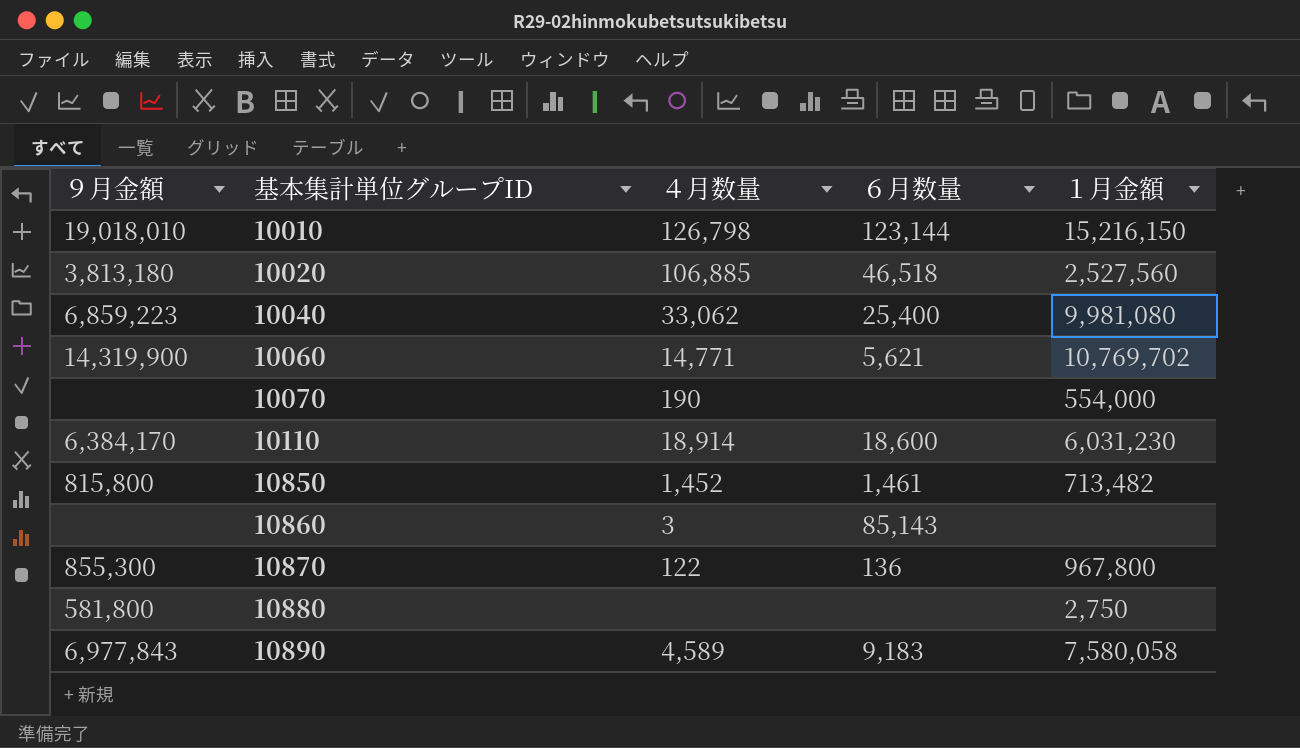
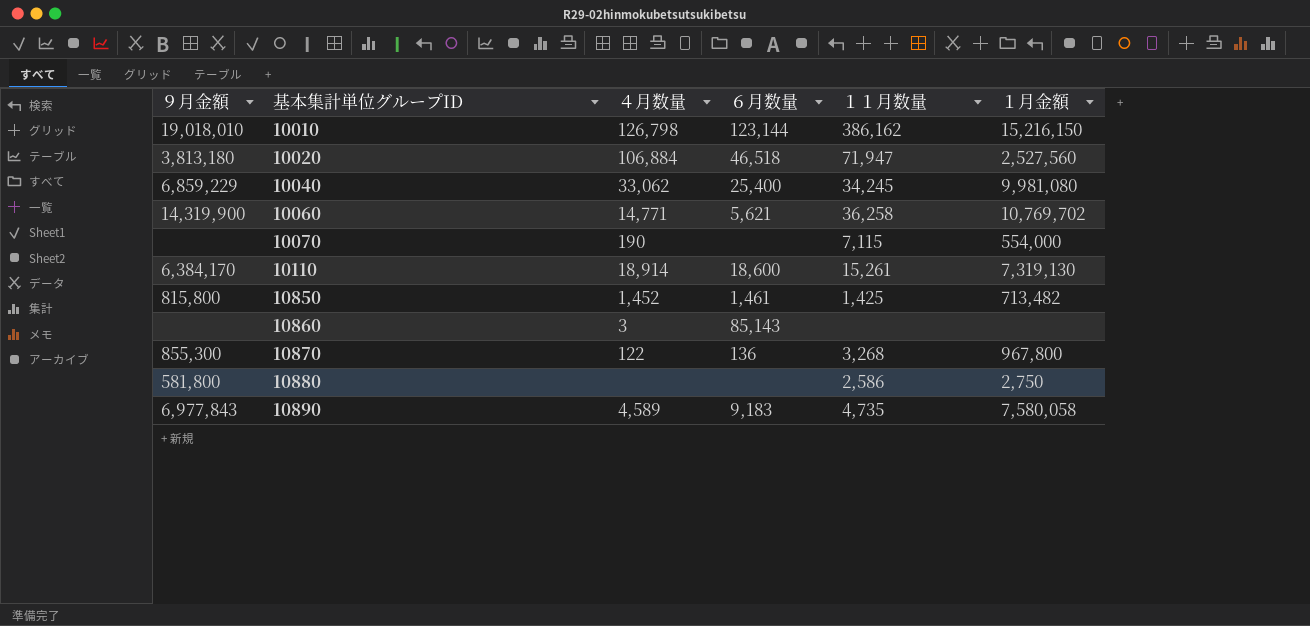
column １１月数量 | position: none -> 5
10020 | ４月数量: 106,885 -> 106,884
10040 | ９月金額: 6,859,223 -> 6,859,229
10110 | １月金額: 6,031,230 -> 7,319,130

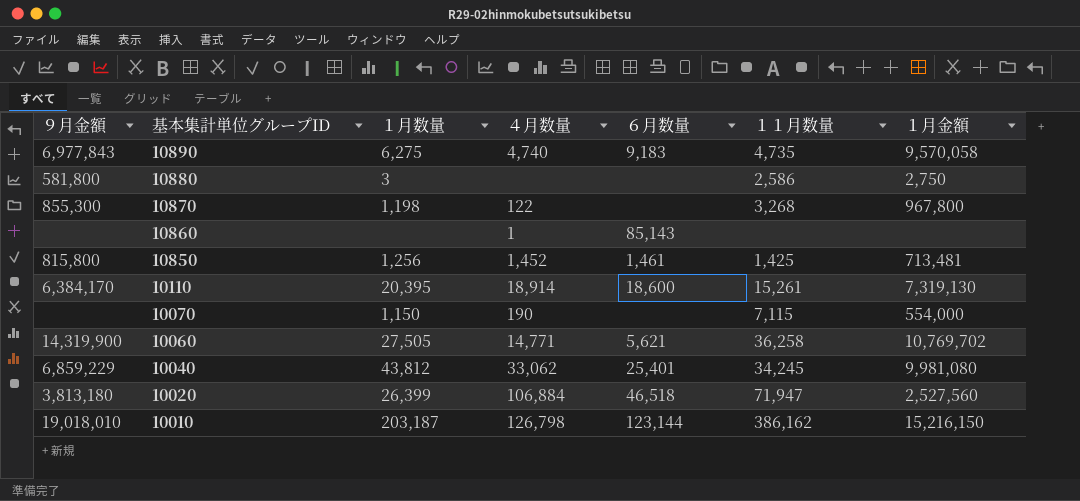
row order: 基本集計単位グループID ascending -> 基本集計単位グループID descending
column １月数量 | position: none -> 3
10890 | ４月数量: 4,589 -> 4,740
10890 | １月金額: 7,580,058 -> 9,570,058
10870 | ６月数量: 136 -> none
10860 | ４月数量: 3 -> 1
10850 | １月金額: 713,482 -> 713,481
10040 | ６月数量: 25,400 -> 25,401

